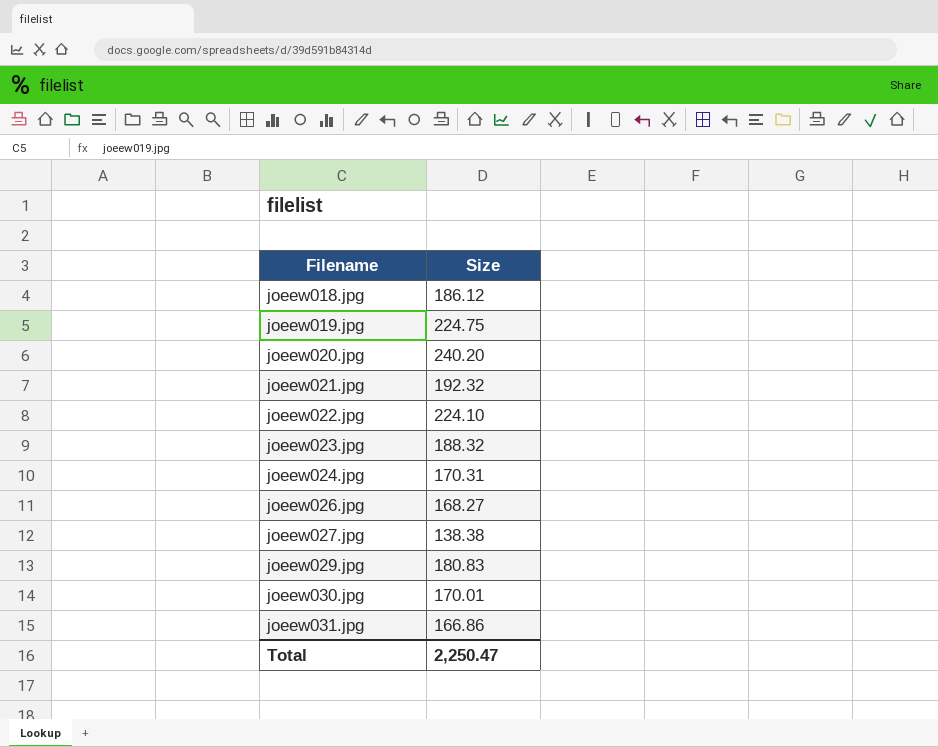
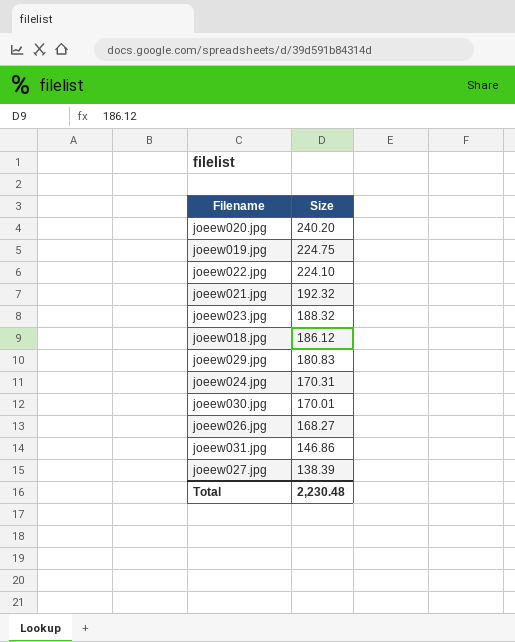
row order: Filename ascending -> Size descending
joeew031.jpg | Size: 166.86 -> 146.86
joeew027.jpg | Size: 138.38 -> 138.39
Total | Size: 2,250.47 -> 2,230.48

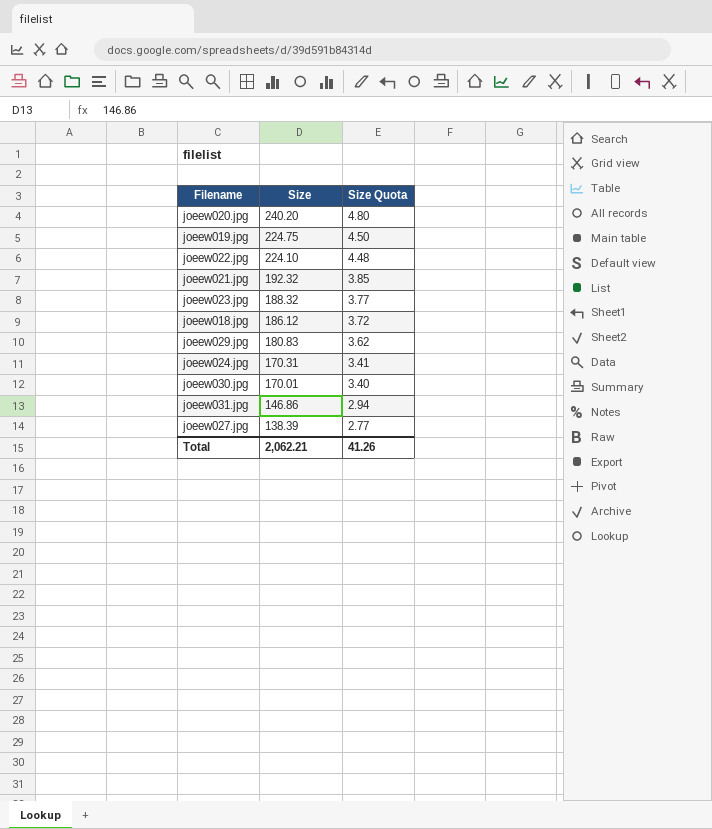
column Size Quota | formula: none -> [Size] * 0.02
row joeew026.jpg: 168.27 -> none
Total | Size: 2,230.48 -> 2,062.21

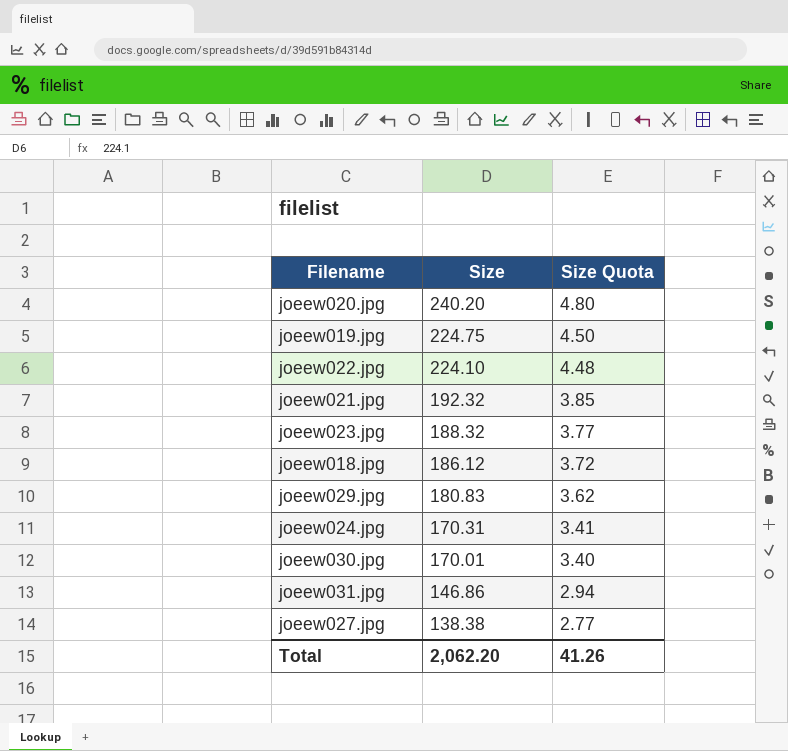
joeew027.jpg | Size: 138.39 -> 138.38
Total | Size: 2,062.21 -> 2,062.20

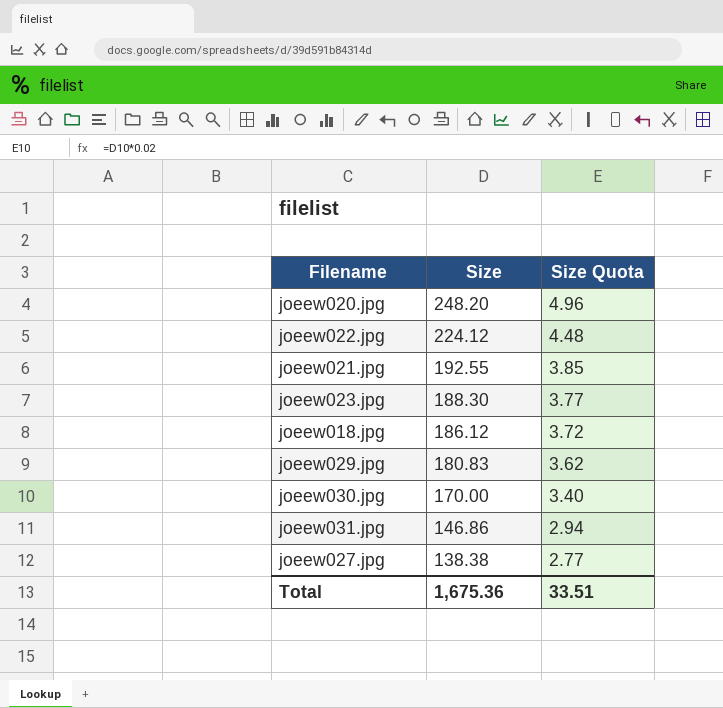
row joeew019.jpg: 224.75 | 4.50 -> none
row joeew024.jpg: 170.31 | 3.41 -> none
joeew020.jpg | Size: 240.20 -> 248.20
joeew020.jpg | Size Quota: 4.80 -> 4.96
joeew022.jpg | Size: 224.10 -> 224.12
joeew021.jpg | Size: 192.32 -> 192.55
joeew023.jpg | Size: 188.32 -> 188.30
joeew030.jpg | Size: 170.01 -> 170.00
Total | Size: 2,062.20 -> 1,675.36
Total | Size Quota: 41.26 -> 33.51

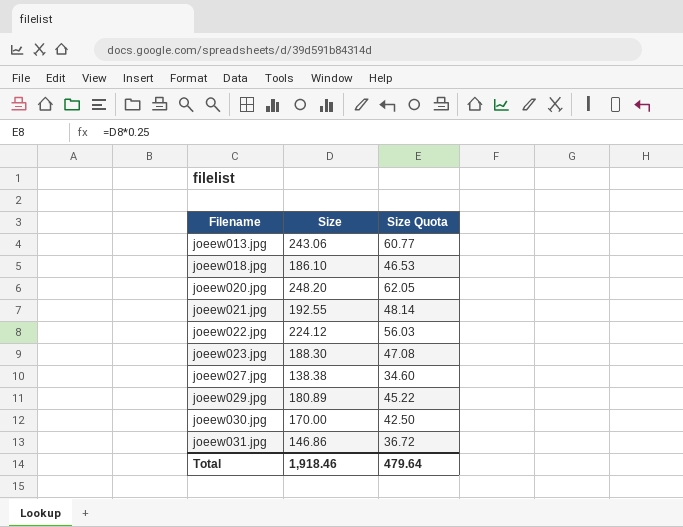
row order: Size descending -> Filename ascending
column Size Quota | formula: [Size] * 0.02 -> [Size] * 0.25
row joeew013.jpg: none -> 243.06 | 60.77
joeew018.jpg | Size: 186.12 -> 186.10
joeew029.jpg | Size: 180.83 -> 180.89
Total | Size: 1,675.36 -> 1,918.46
Total | Size Quota: 33.51 -> 479.64

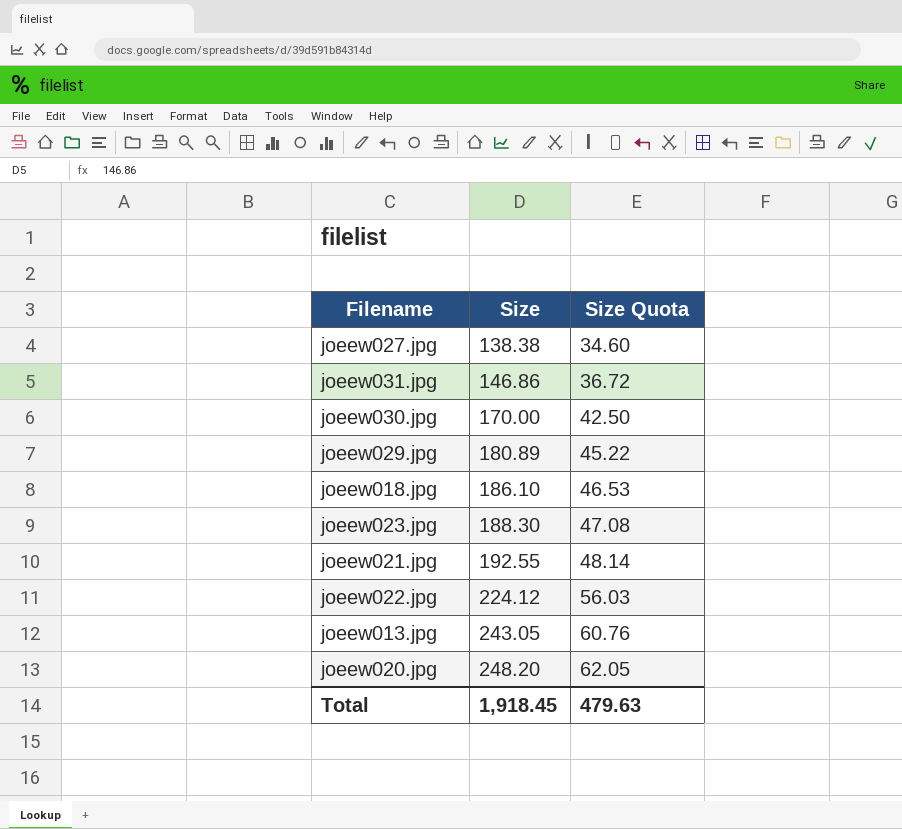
row order: Filename ascending -> Size ascending
joeew013.jpg | Size: 243.06 -> 243.05
joeew013.jpg | Size Quota: 60.77 -> 60.76
Total | Size: 1,918.46 -> 1,918.45
Total | Size Quota: 479.64 -> 479.63

